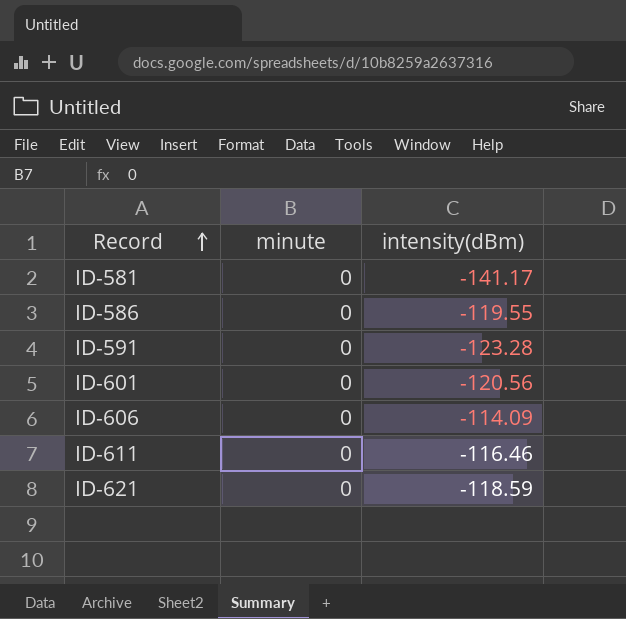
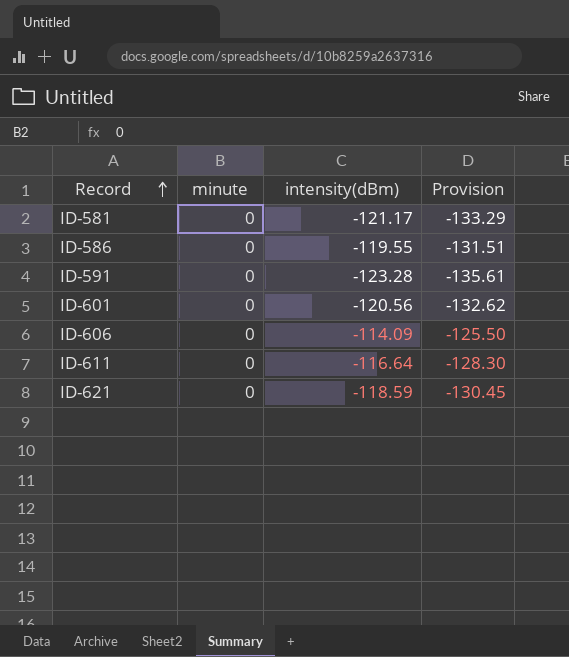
column Provision | formula: none -> [intensity(dBm)] * 1.1
ID-581 | intensity(dBm): -141.17 -> -121.17
ID-611 | intensity(dBm): -116.46 -> -116.64

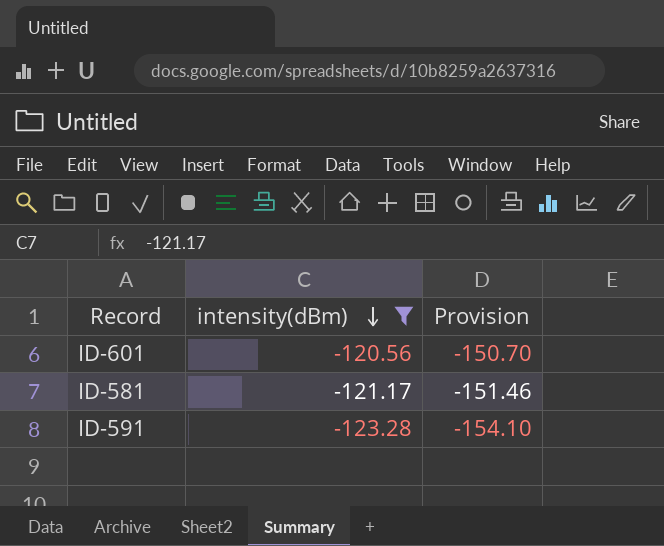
filter: none -> intensity(dBm) <= -120.56
row order: Record ascending -> intensity(dBm) descending
column minute | position: 2 -> none
column Provision | formula: [intensity(dBm)] * 1.1 -> [intensity(dBm)] * 1.25

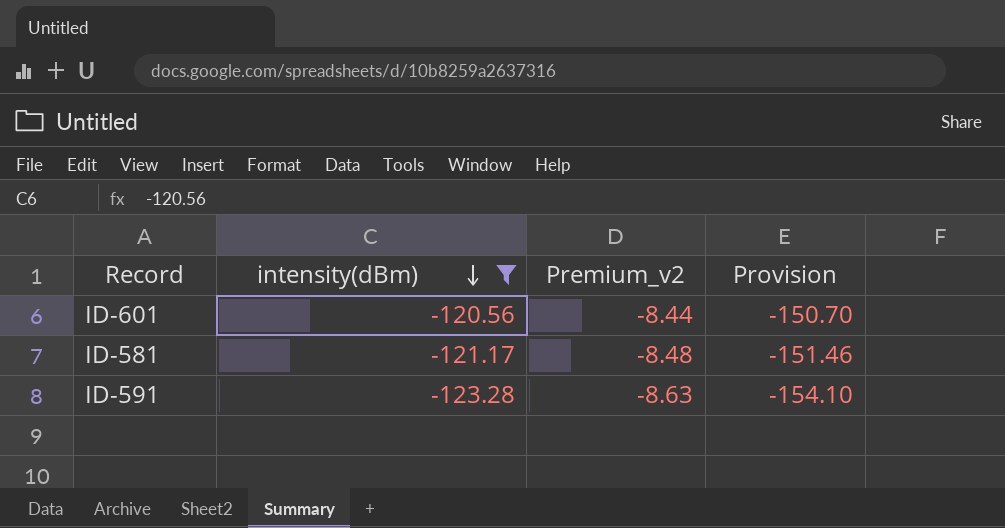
column Premium_v2 | formula: none -> [intensity(dBm)] * 0.07

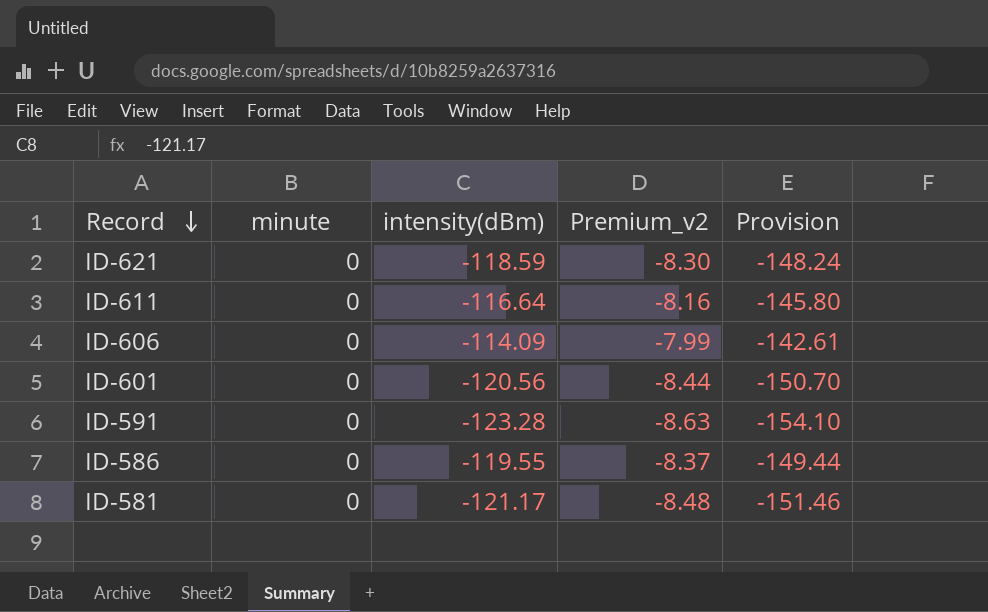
filter: intensity(dBm) <= -120.56 -> none
row order: intensity(dBm) descending -> Record descending
column minute | position: none -> 2

